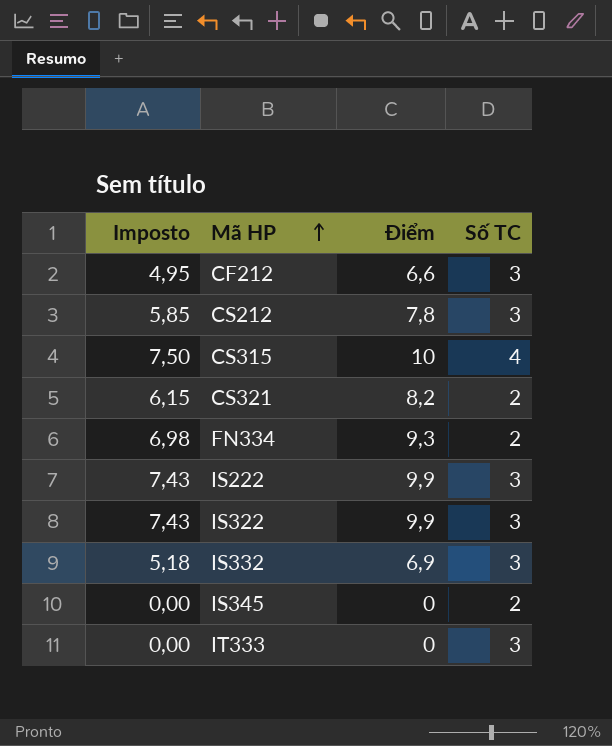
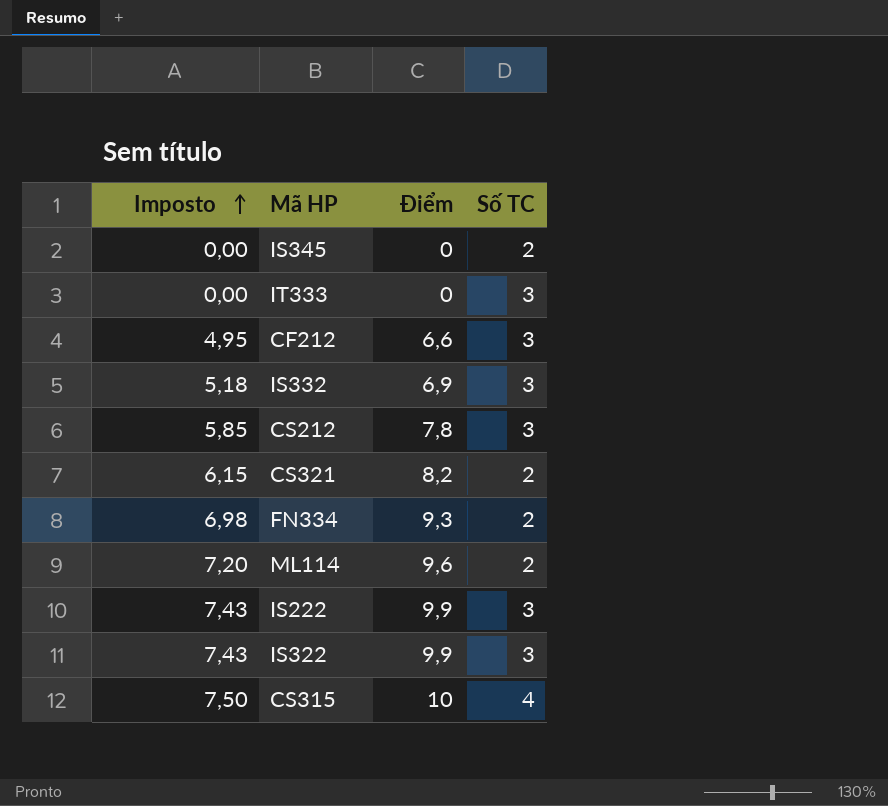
row order: Mã HP ascending -> Imposto ascending
row ML114: none -> 7,20 | 9,6 | 2

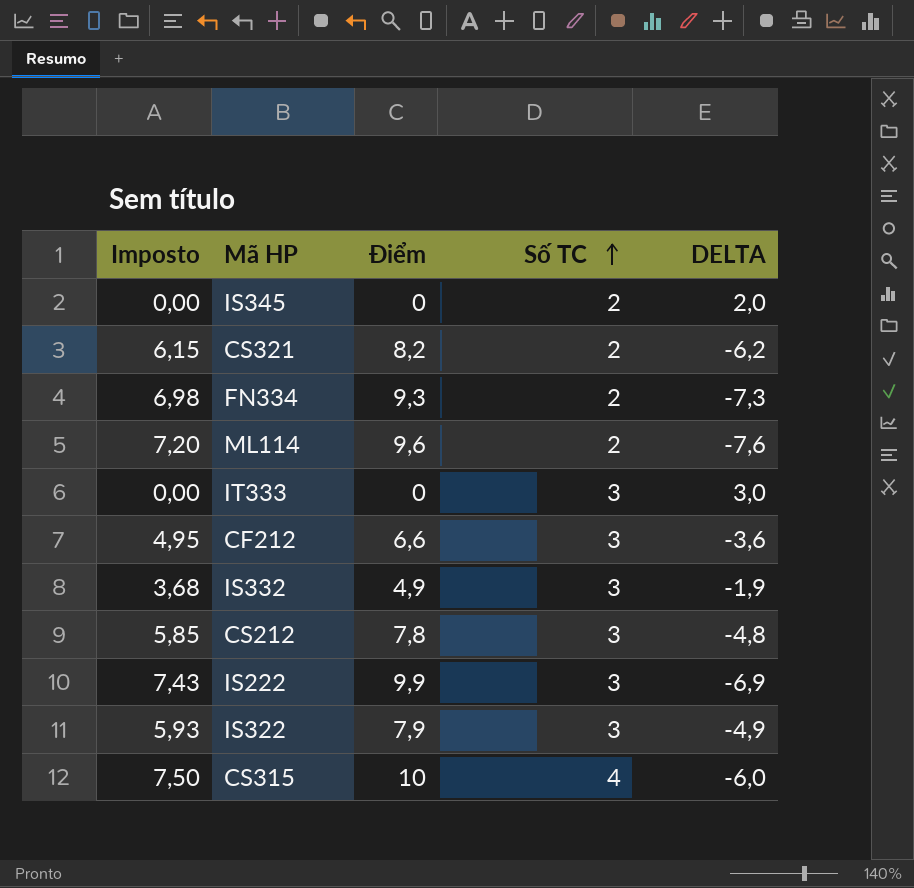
row order: Imposto ascending -> Số TC ascending
column DELTA | formula: none -> [Số TC] - [Điểm]
IS332 | Imposto: 5,18 -> 3,68
IS332 | Điểm: 6,9 -> 4,9
IS322 | Imposto: 7,43 -> 5,93
IS322 | Điểm: 9,9 -> 7,9

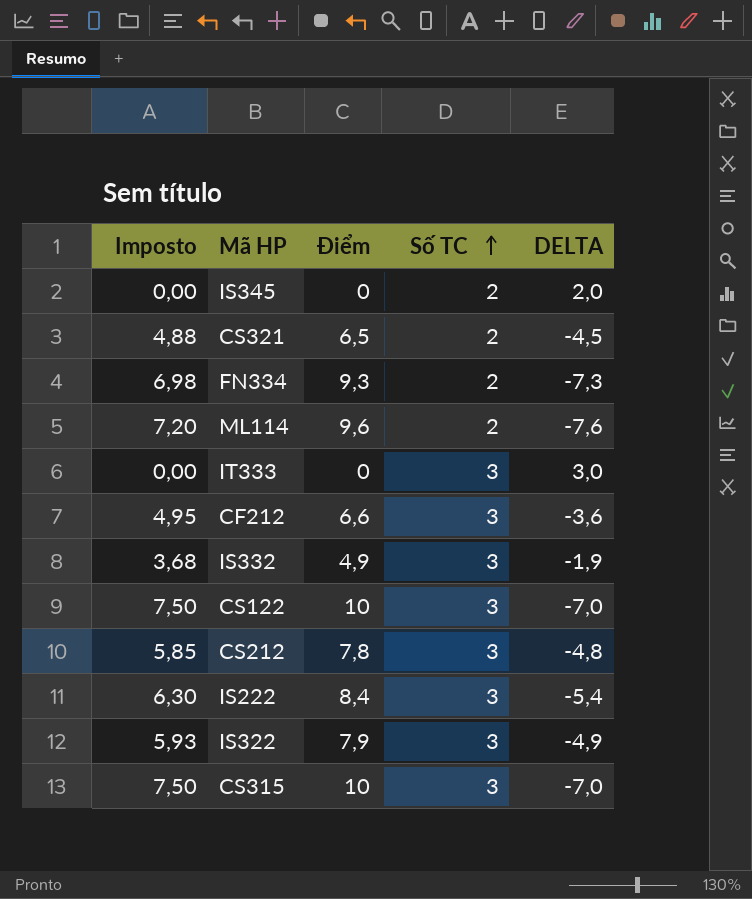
CS321 | Imposto: 6,15 -> 4,88
CS321 | Điểm: 8,2 -> 6,5
CS321 | DELTA: -6,2 -> -4,5
row CS122: none -> 7,50 | 10 | 3 | -7,0
IS222 | Imposto: 7,43 -> 6,30
IS222 | Điểm: 9,9 -> 8,4
IS222 | DELTA: -6,9 -> -5,4
CS315 | Số TC: 4 -> 3
CS315 | DELTA: -6,0 -> -7,0

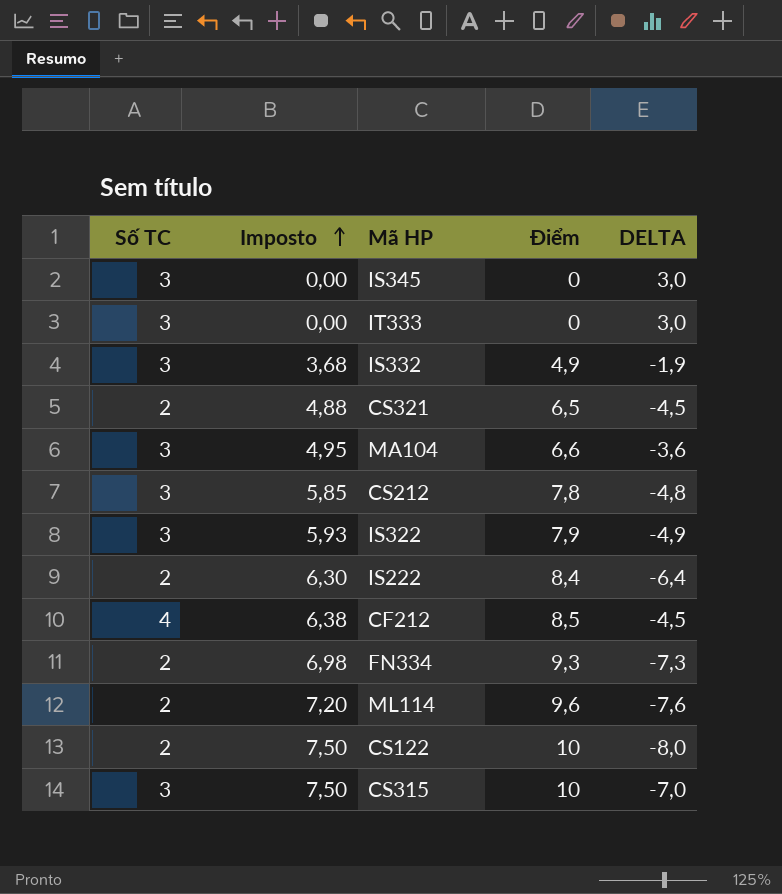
row order: Số TC ascending -> Imposto ascending
column Số TC | position: 4 -> 1
IS345 | Số TC: 2 -> 3
IS345 | DELTA: 2,0 -> 3,0
row MA104: none -> 3 | 4,95 | 6,6 | -3,6
IS222 | Số TC: 3 -> 2
IS222 | DELTA: -5,4 -> -6,4
CF212 | Số TC: 3 -> 4
CF212 | Imposto: 4,95 -> 6,38
CF212 | Điểm: 6,6 -> 8,5
CF212 | DELTA: -3,6 -> -4,5
CS122 | Số TC: 3 -> 2
CS122 | DELTA: -7,0 -> -8,0

